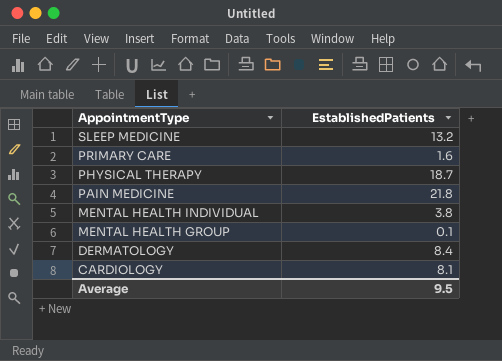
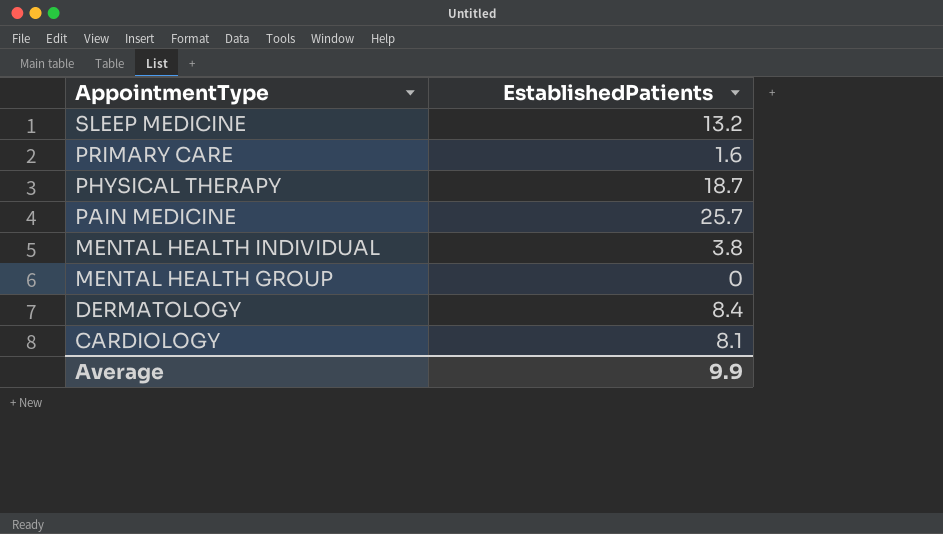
PAIN MEDICINE | EstablishedPatients: 21.8 -> 25.7
MENTAL HEALTH GROUP | EstablishedPatients: 0.1 -> 0
Average | EstablishedPatients: 9.5 -> 9.9

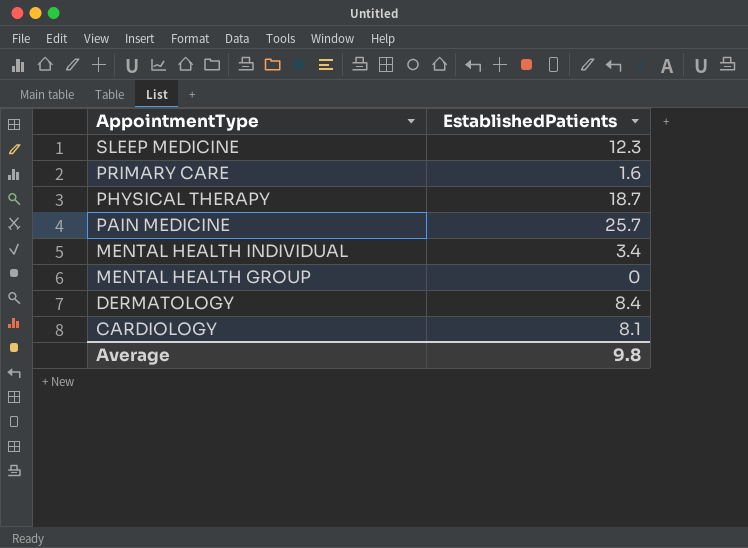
SLEEP MEDICINE | EstablishedPatients: 13.2 -> 12.3
MENTAL HEALTH INDIVIDUAL | EstablishedPatients: 3.8 -> 3.4
Average | EstablishedPatients: 9.9 -> 9.8

